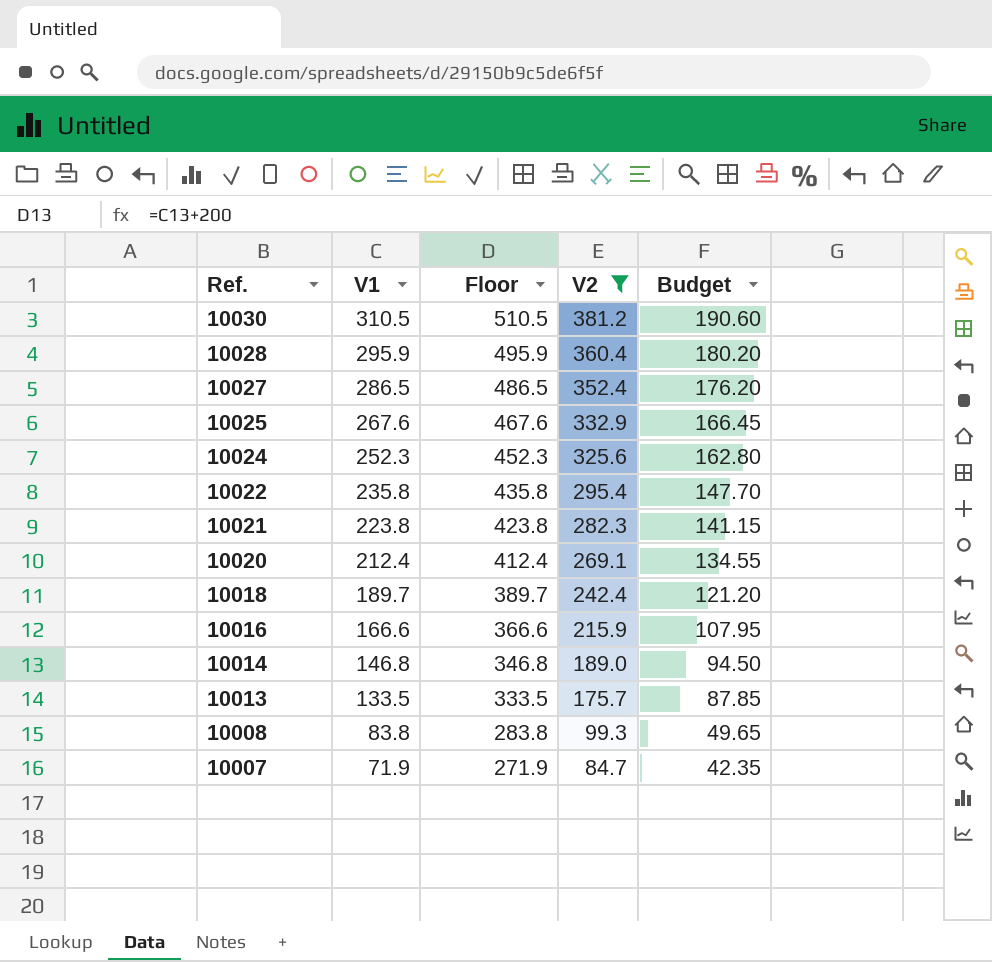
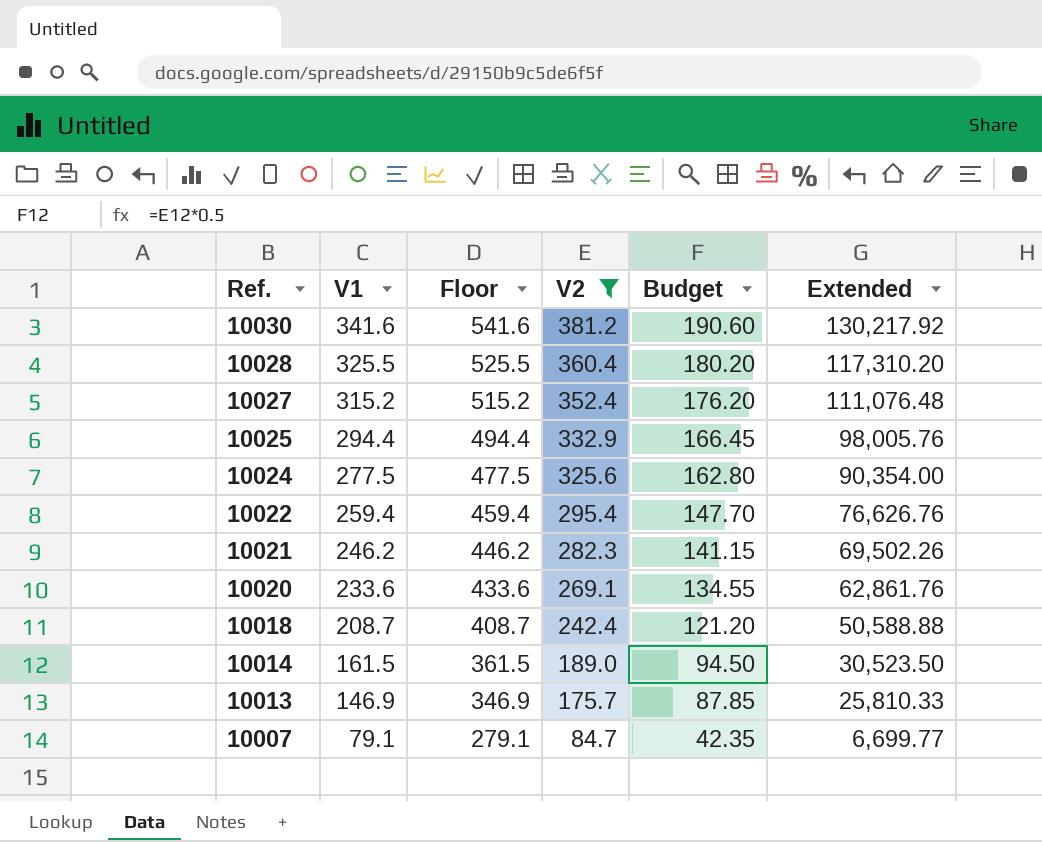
column Extended | formula: none -> [V1] * [V2]
row 10016: 166.6 | 366.6 | 215.9 | 107.95 -> none
row 10008: 83.8 | 283.8 | 99.3 | 49.65 -> none
10030 | V1: 310.5 -> 341.6
10030 | Floor: 510.5 -> 541.6
10028 | V1: 295.9 -> 325.5
10028 | Floor: 495.9 -> 525.5
10027 | V1: 286.5 -> 315.2
10027 | Floor: 486.5 -> 515.2
10025 | V1: 267.6 -> 294.4
10025 | Floor: 467.6 -> 494.4
10024 | V1: 252.3 -> 277.5
10024 | Floor: 452.3 -> 477.5
10022 | V1: 235.8 -> 259.4
10022 | Floor: 435.8 -> 459.4
10021 | V1: 223.8 -> 246.2
10021 | Floor: 423.8 -> 446.2
10020 | V1: 212.4 -> 233.6
10020 | Floor: 412.4 -> 433.6
10018 | V1: 189.7 -> 208.7
10018 | Floor: 389.7 -> 408.7
10014 | V1: 146.8 -> 161.5
10014 | Floor: 346.8 -> 361.5
10013 | V1: 133.5 -> 146.9
10013 | Floor: 333.5 -> 346.9
10007 | V1: 71.9 -> 79.1
10007 | Floor: 271.9 -> 279.1

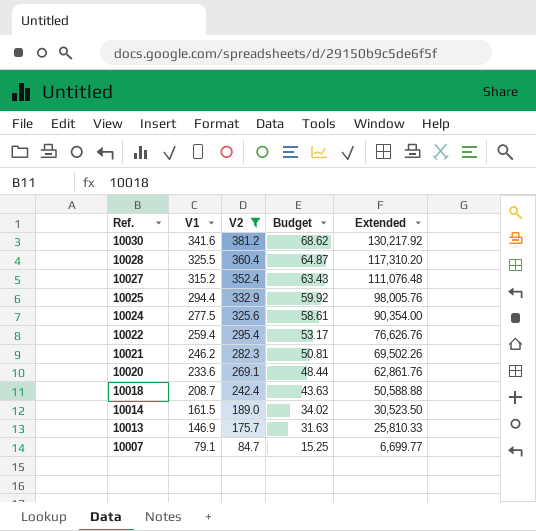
column Floor | formula: [V1] + 200 -> none
column Budget | formula: [V2] * 0.5 -> [V2] * 0.18

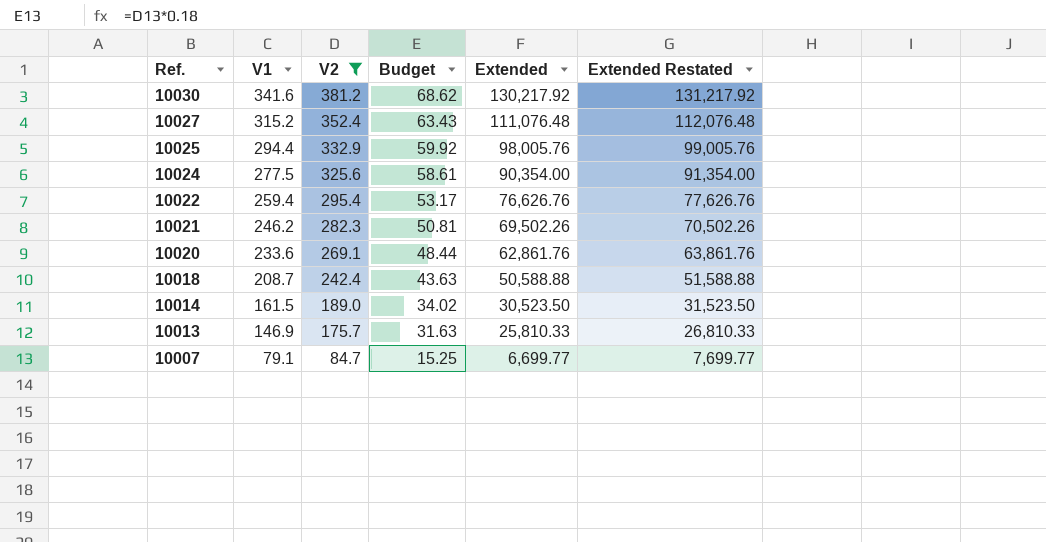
column Extended Restated | formula: none -> [Extended] + 1000
row 10028: 325.5 | 360.4 | 64.87 | 117,310.20 -> none

